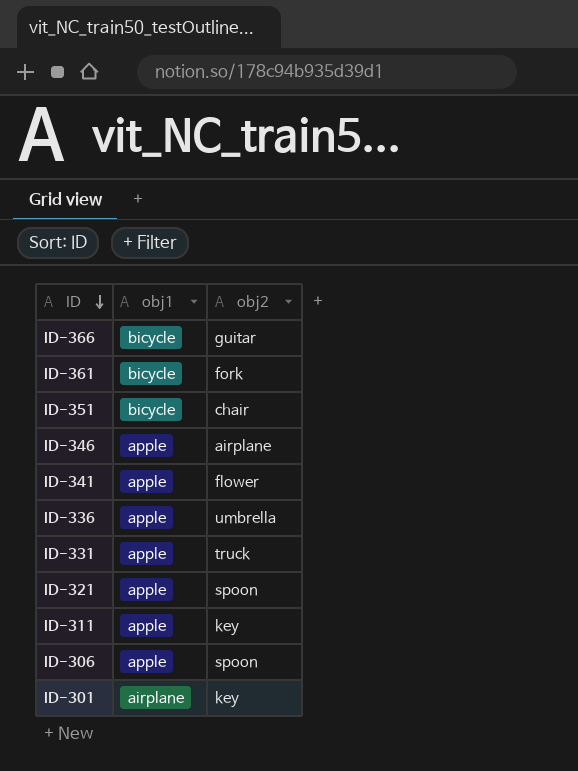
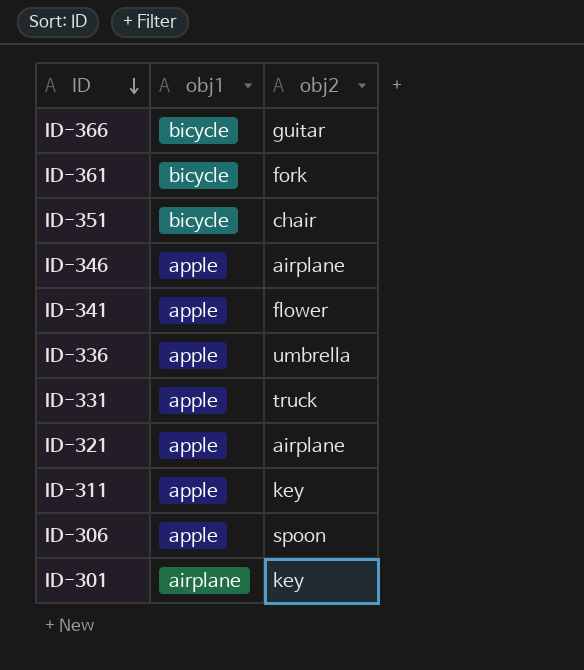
ID-321 | obj2: spoon -> airplane

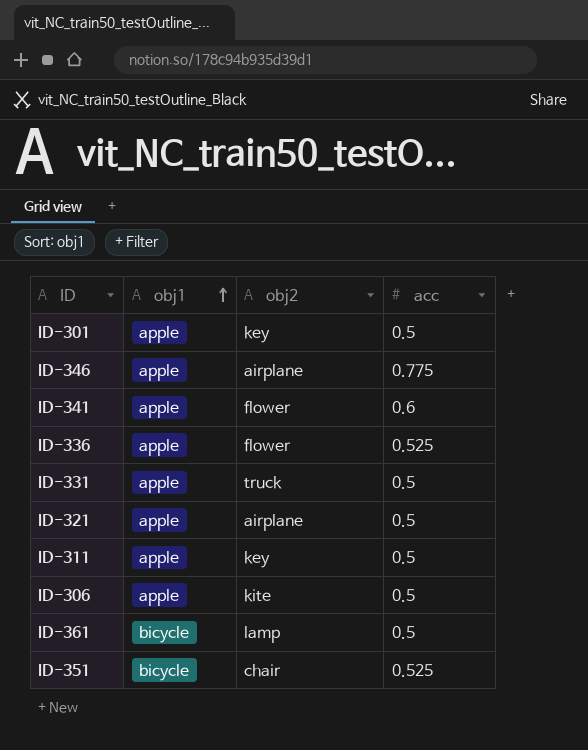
row order: ID descending -> obj1 ascending
column acc | position: none -> 4
row ID-366: bicycle | guitar -> none
ID-301 | obj1: airplane -> apple
ID-336 | obj2: umbrella -> flower
ID-306 | obj2: spoon -> kite
ID-361 | obj2: fork -> lamp

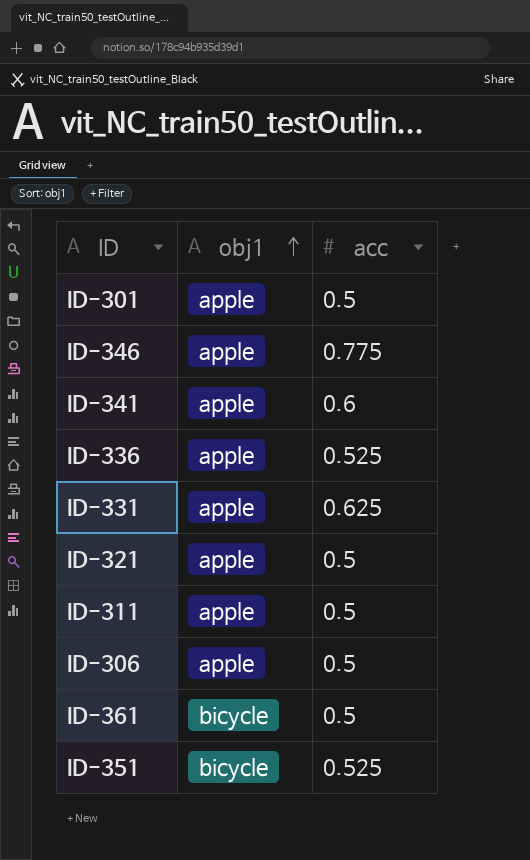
column obj2 | position: 3 -> none
ID-331 | acc: 0.5 -> 0.625

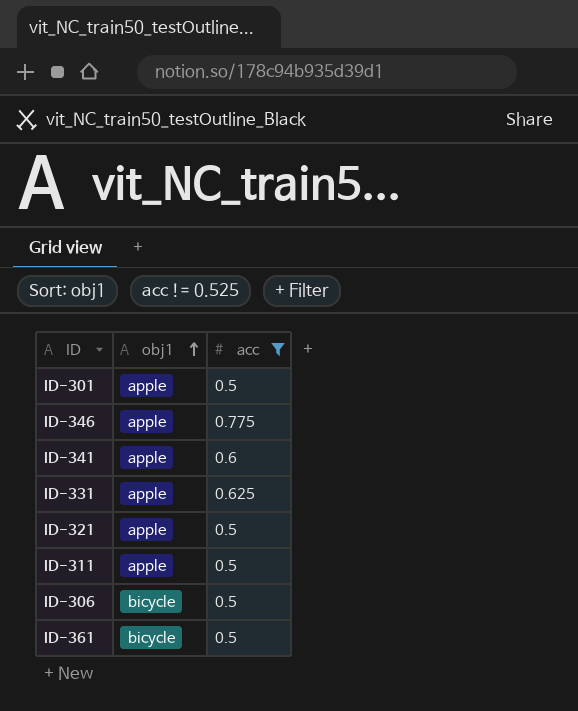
filter: none -> acc != 0.525
ID-306 | obj1: apple -> bicycle

